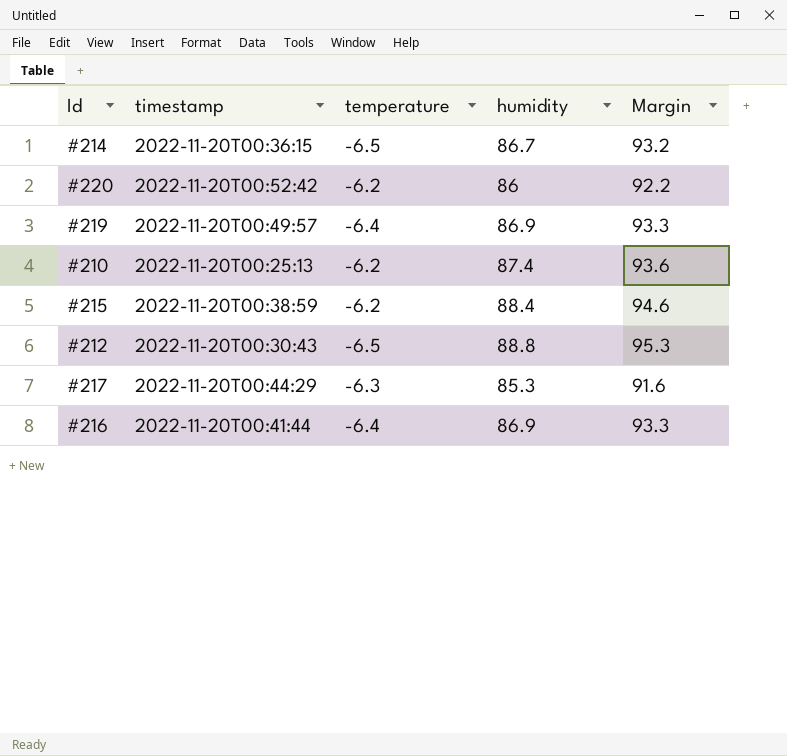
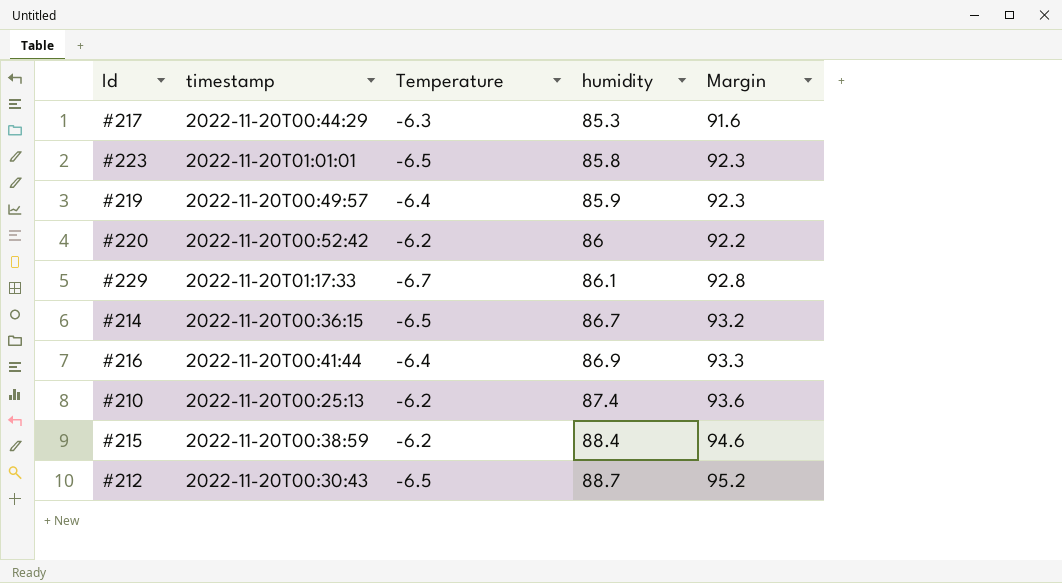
row order: none -> humidity ascending
column name: temperature -> Temperature
row #223: none -> 2022-11-20T01:01:01 | -6.5 | 85.8 | 92.3
#219 | humidity: 86.9 -> 85.9
#219 | Margin: 93.3 -> 92.3
row #229: none -> 2022-11-20T01:17:33 | -6.7 | 86.1 | 92.8
#212 | humidity: 88.8 -> 88.7
#212 | Margin: 95.3 -> 95.2

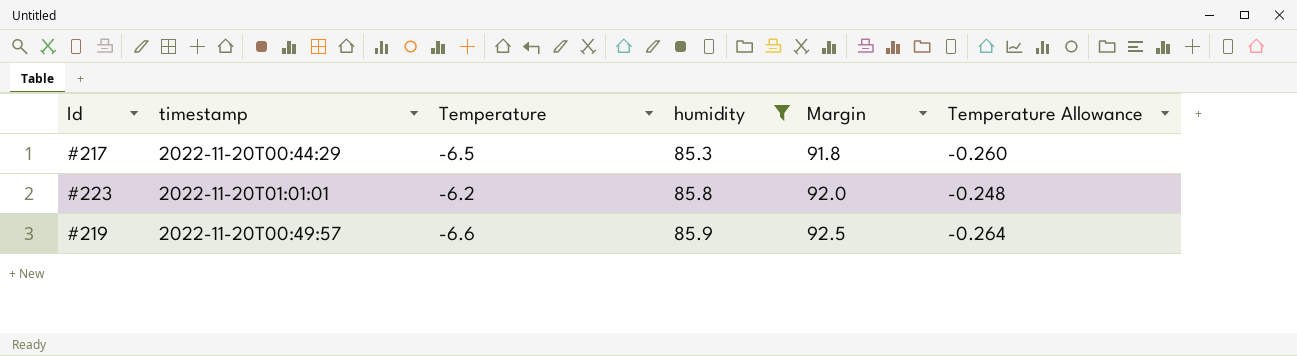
filter: none -> humidity <= 85.9
column Temperature Allowance | formula: none -> [Temperature] * 0.04
#217 | Temperature: -6.3 -> -6.5
#217 | Margin: 91.6 -> 91.8
#223 | Temperature: -6.5 -> -6.2
#223 | Margin: 92.3 -> 92.0
#219 | Temperature: -6.4 -> -6.6
#219 | Margin: 92.3 -> 92.5

